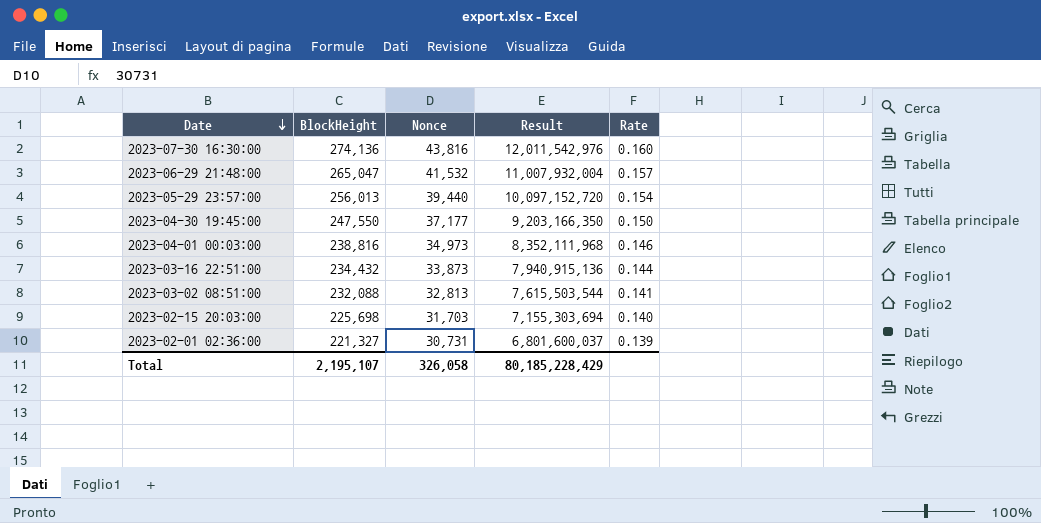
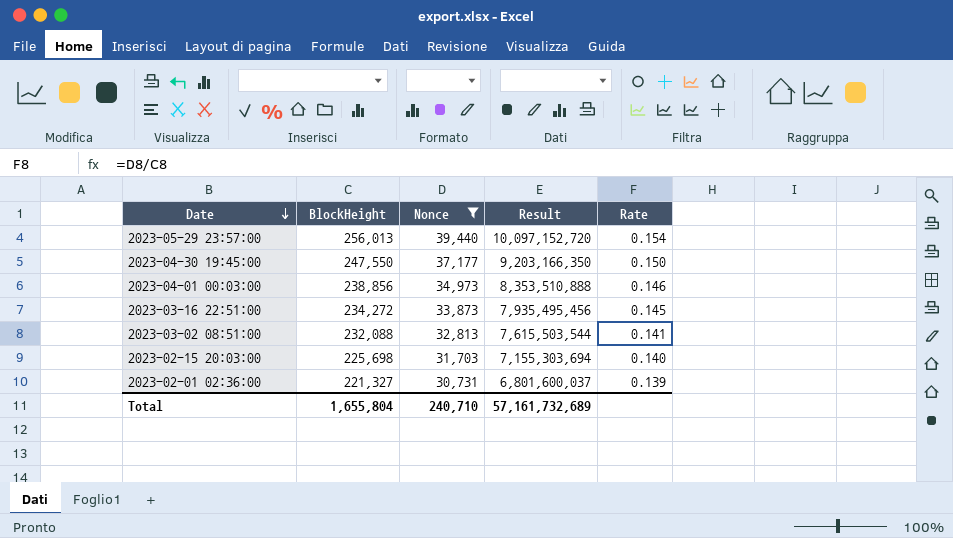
filter: none -> Nonce <= 39,440
2023-04-01 00:03:00 | BlockHeight: 238,816 -> 238,856
2023-04-01 00:03:00 | Result: 8,352,111,968 -> 8,353,510,888
2023-03-16 22:51:00 | BlockHeight: 234,432 -> 234,272
2023-03-16 22:51:00 | Result: 7,940,915,136 -> 7,935,495,456
2023-03-16 22:51:00 | Rate: 0.144 -> 0.145
Total | BlockHeight: 2,195,107 -> 1,655,804
Total | Nonce: 326,058 -> 240,710
Total | Result: 80,185,228,429 -> 57,161,732,689

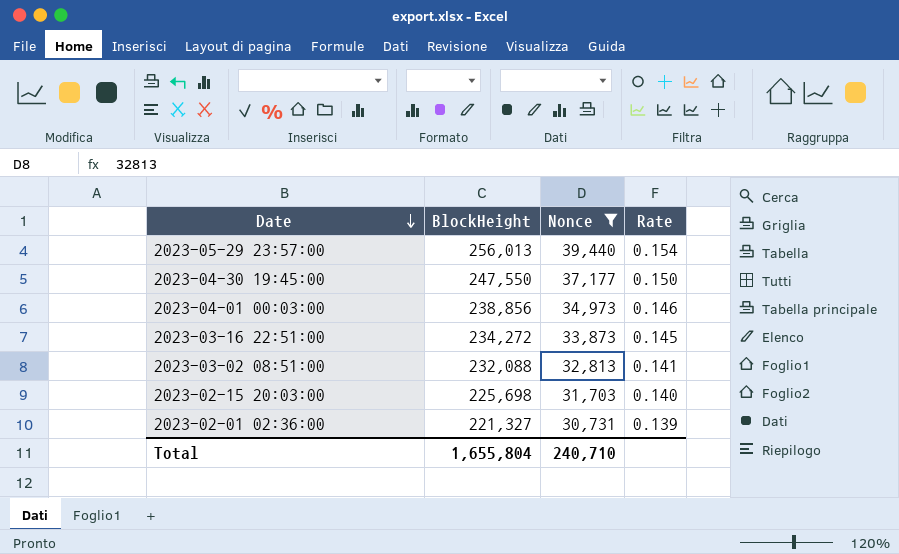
column Result | formula: [BlockHeight] * [Nonce] -> none

